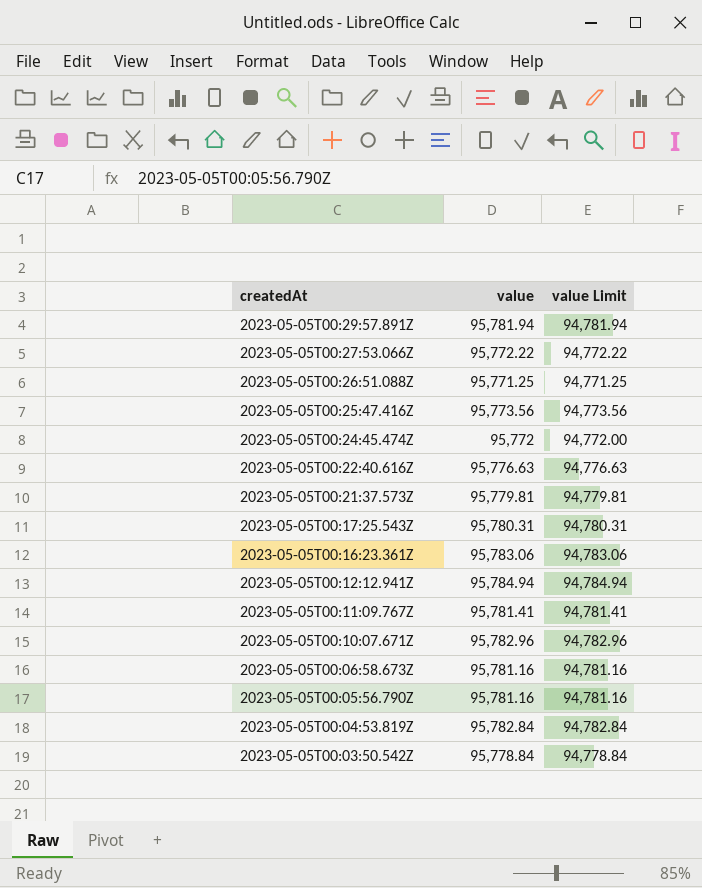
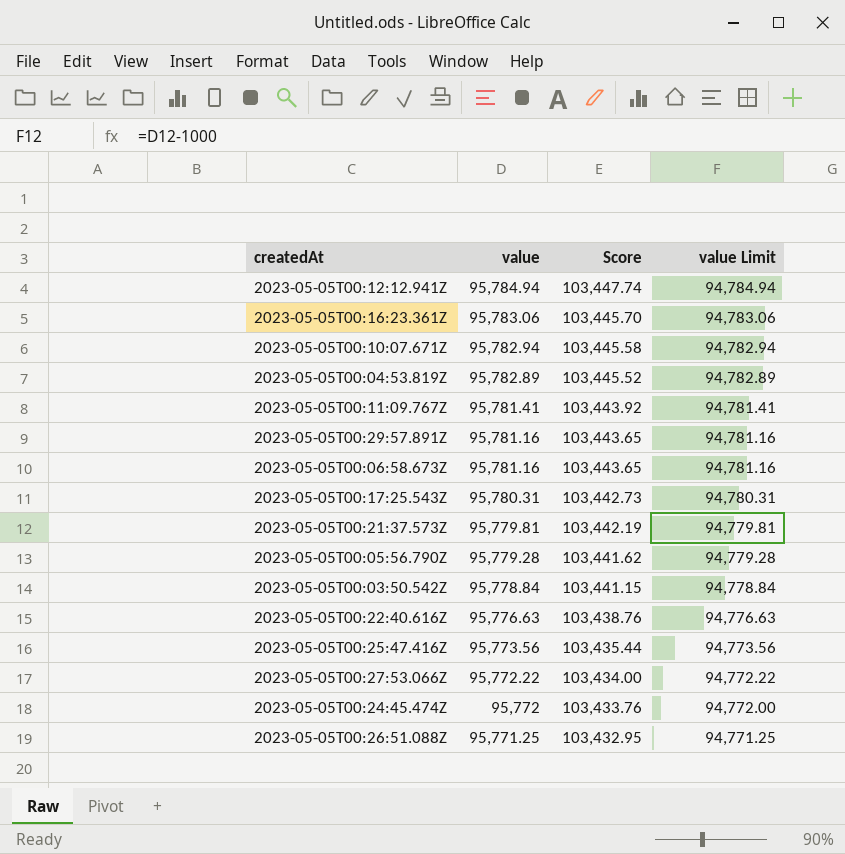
row order: createdAt descending -> value descending
column Score | formula: none -> [value] * 1.08
2023-05-05T00:10:07.671Z | value: 95,782.96 -> 95,782.94
2023-05-05T00:10:07.671Z | value Limit: 94,782.96 -> 94,782.94
2023-05-05T00:04:53.819Z | value: 95,782.84 -> 95,782.89
2023-05-05T00:04:53.819Z | value Limit: 94,782.84 -> 94,782.89
2023-05-05T00:29:57.891Z | value: 95,781.94 -> 95,781.16
2023-05-05T00:29:57.891Z | value Limit: 94,781.94 -> 94,781.16
2023-05-05T00:05:56.790Z | value: 95,781.16 -> 95,779.28
2023-05-05T00:05:56.790Z | value Limit: 94,781.16 -> 94,779.28

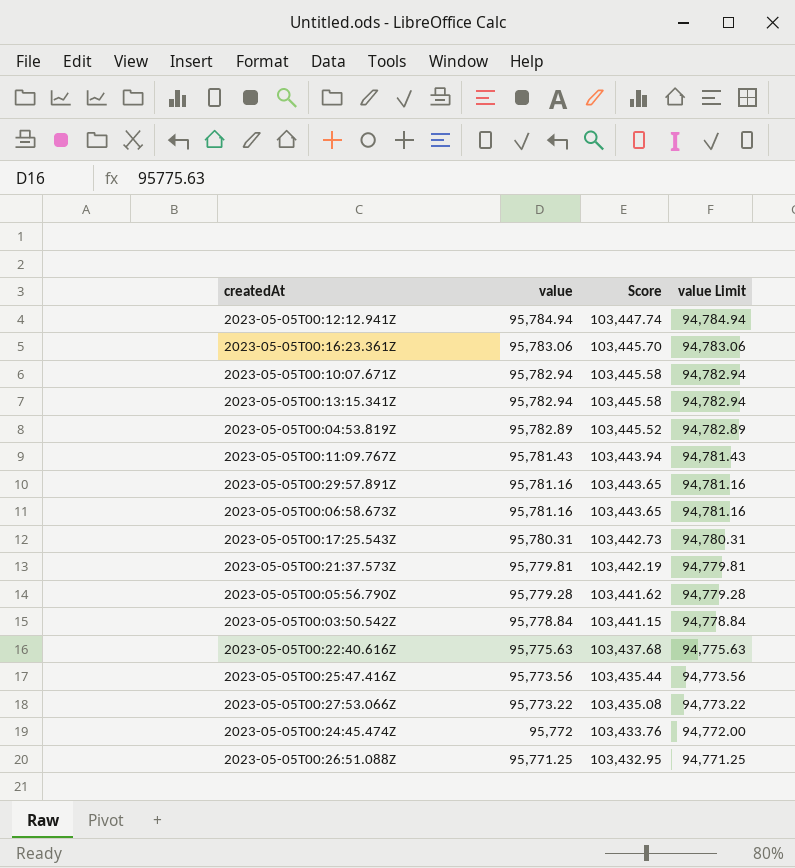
row 2023-05-05T00:13:15.341Z: none -> 95,782.94 | 103,445.58 | 94,782.94
2023-05-05T00:11:09.767Z | value: 95,781.41 -> 95,781.43
2023-05-05T00:11:09.767Z | Score: 103,443.92 -> 103,443.94
2023-05-05T00:11:09.767Z | value Limit: 94,781.41 -> 94,781.43
2023-05-05T00:22:40.616Z | value: 95,776.63 -> 95,775.63
2023-05-05T00:22:40.616Z | Score: 103,438.76 -> 103,437.68
2023-05-05T00:22:40.616Z | value Limit: 94,776.63 -> 94,775.63
2023-05-05T00:27:53.066Z | value: 95,772.22 -> 95,773.22
2023-05-05T00:27:53.066Z | Score: 103,434.00 -> 103,435.08
2023-05-05T00:27:53.066Z | value Limit: 94,772.22 -> 94,773.22

